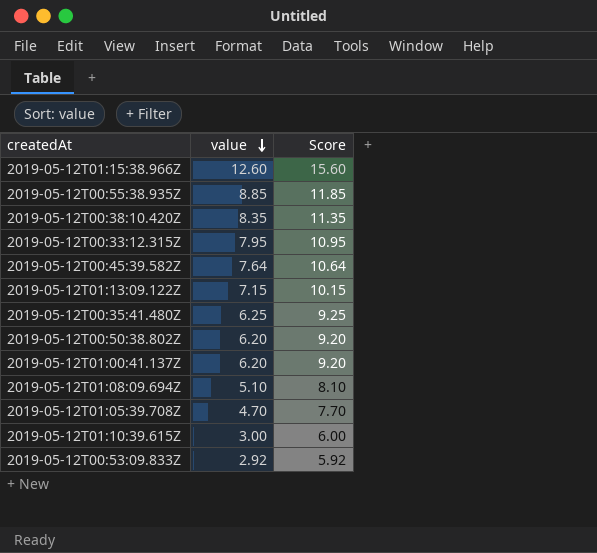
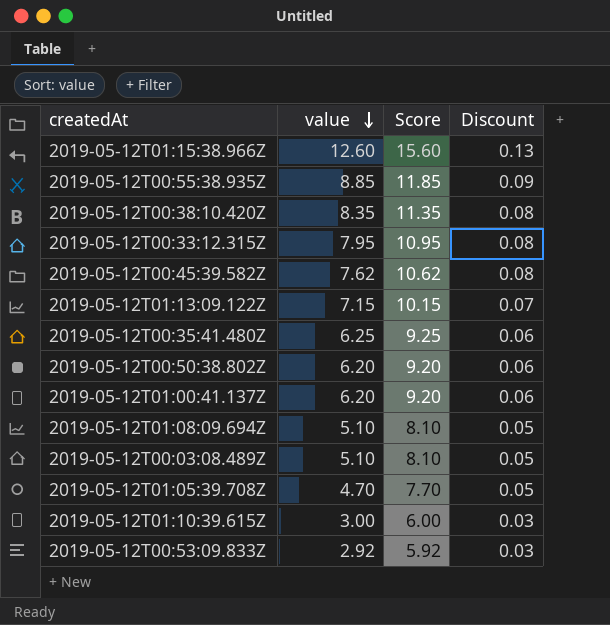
column Discount | formula: none -> [value] * 0.01
2019-05-12T00:45:39.582Z | value: 7.64 -> 7.62
2019-05-12T00:45:39.582Z | Score: 10.64 -> 10.62
row 2019-05-12T00:03:08.489Z: none -> 5.10 | 8.10 | 0.05

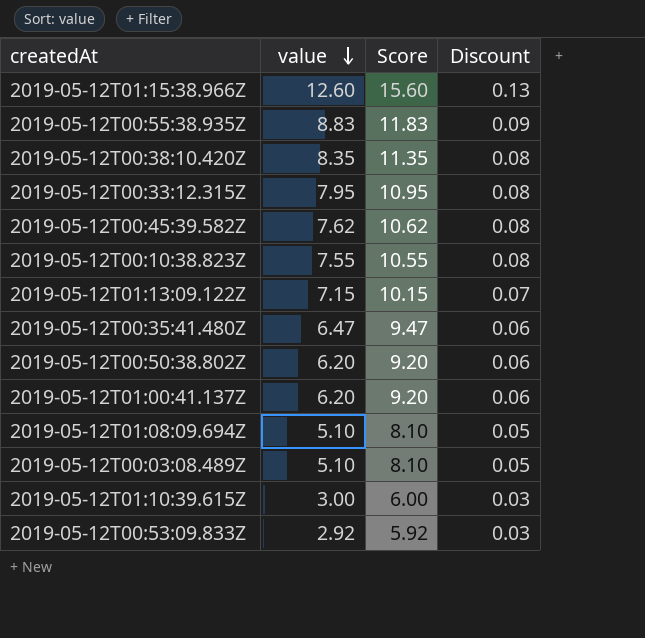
row 2019-05-12T01:05:39.708Z: 4.70 | 7.70 | 0.05 -> none
2019-05-12T00:55:38.935Z | value: 8.85 -> 8.83
2019-05-12T00:55:38.935Z | Score: 11.85 -> 11.83
row 2019-05-12T00:10:38.823Z: none -> 7.55 | 10.55 | 0.08
2019-05-12T00:35:41.480Z | value: 6.25 -> 6.47
2019-05-12T00:35:41.480Z | Score: 9.25 -> 9.47

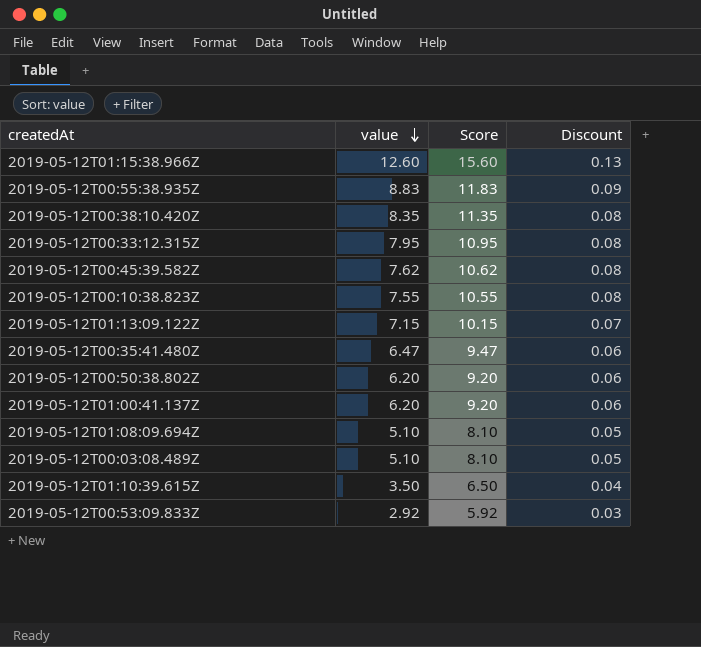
2019-05-12T01:10:39.615Z | value: 3.00 -> 3.50
2019-05-12T01:10:39.615Z | Score: 6.00 -> 6.50
2019-05-12T01:10:39.615Z | Discount: 0.03 -> 0.04

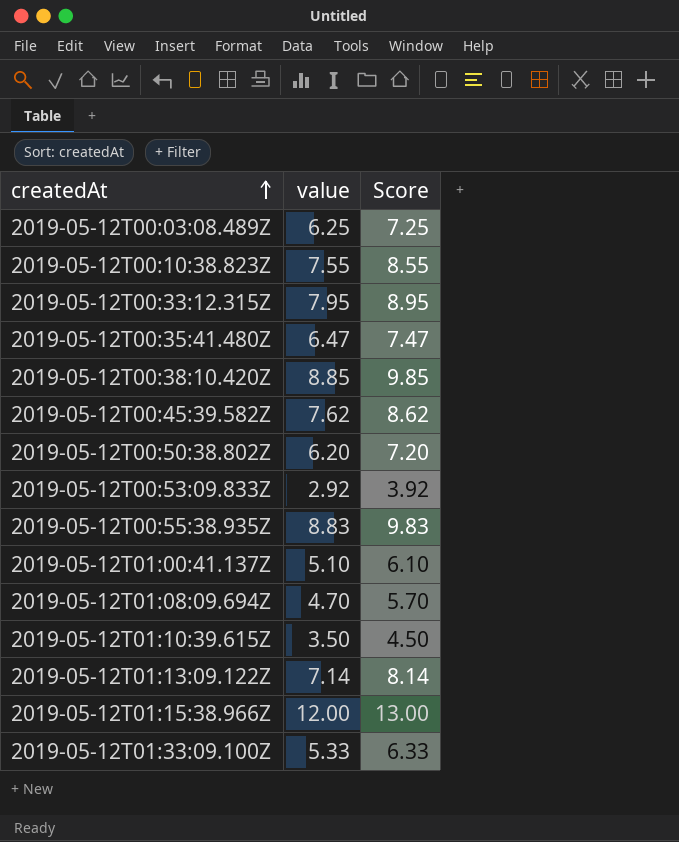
row order: value descending -> createdAt ascending
column Discount | formula: [value] * 0.01 -> none
column Score | formula: [value] + 3 -> [value] + 1
2019-05-12T00:03:08.489Z | value: 5.10 -> 6.25
2019-05-12T00:38:10.420Z | value: 8.35 -> 8.85
2019-05-12T01:00:41.137Z | value: 6.20 -> 5.10
2019-05-12T01:08:09.694Z | value: 5.10 -> 4.70
2019-05-12T01:13:09.122Z | value: 7.15 -> 7.14
2019-05-12T01:15:38.966Z | value: 12.60 -> 12.00
row 2019-05-12T01:33:09.100Z: none -> 5.33 | 6.33

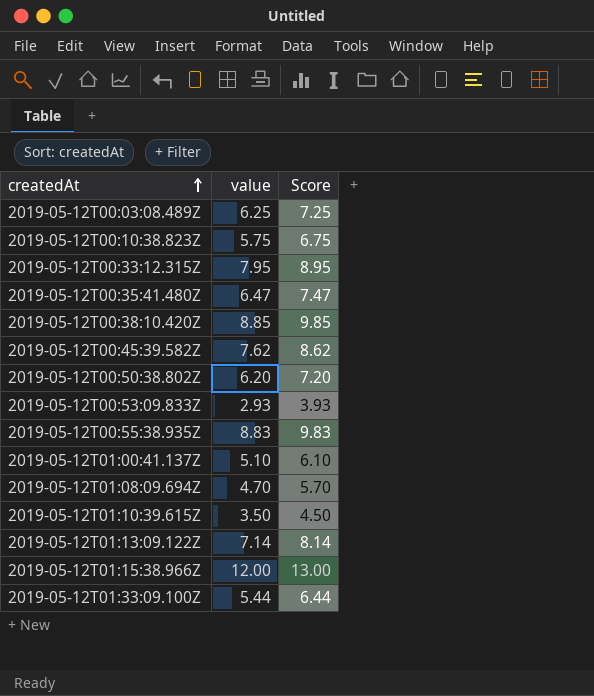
2019-05-12T00:10:38.823Z | value: 7.55 -> 5.75
2019-05-12T00:10:38.823Z | Score: 8.55 -> 6.75
2019-05-12T00:53:09.833Z | value: 2.92 -> 2.93
2019-05-12T00:53:09.833Z | Score: 3.92 -> 3.93
2019-05-12T01:33:09.100Z | value: 5.33 -> 5.44
2019-05-12T01:33:09.100Z | Score: 6.33 -> 6.44

